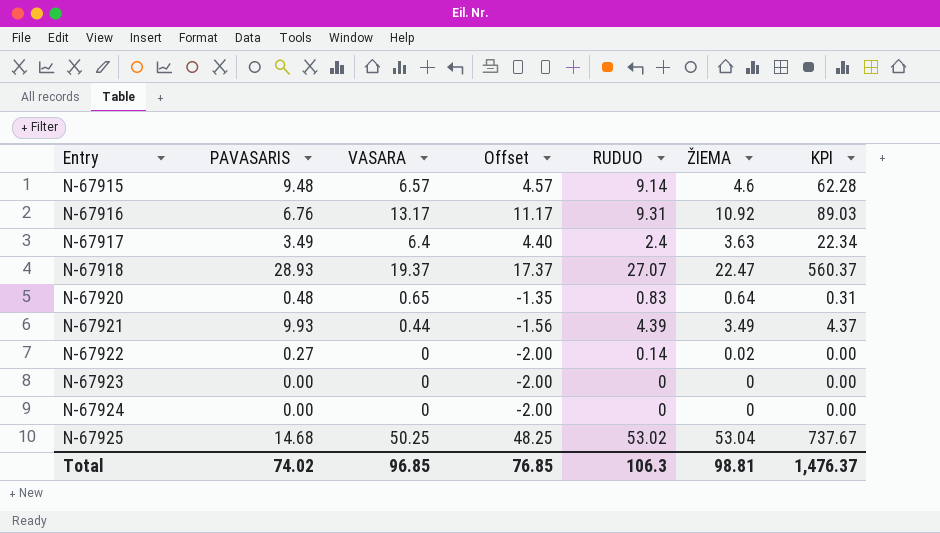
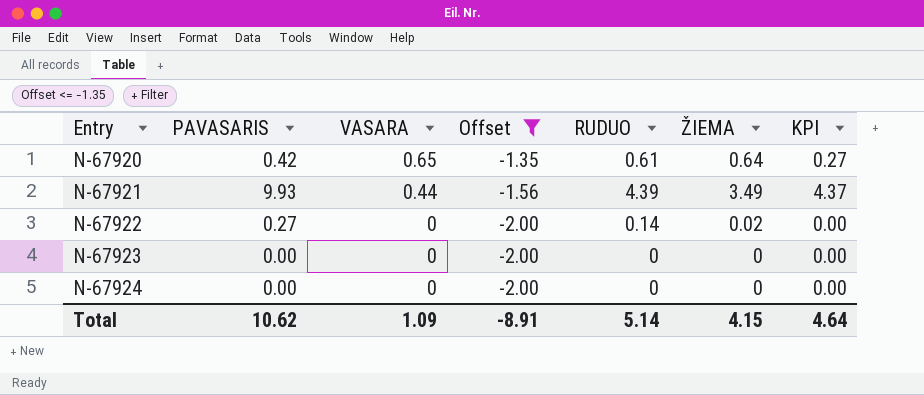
filter: none -> Offset <= -1.35
N-67920 | PAVASARIS: 0.48 -> 0.42
N-67920 | RUDUO: 0.83 -> 0.61
N-67920 | KPI: 0.31 -> 0.27
Total | PAVASARIS: 74.02 -> 10.62
Total | VASARA: 96.85 -> 1.09
Total | Offset: 76.85 -> -8.91
Total | RUDUO: 106.3 -> 5.14
Total | ŽIEMA: 98.81 -> 4.15
Total | KPI: 1,476.37 -> 4.64

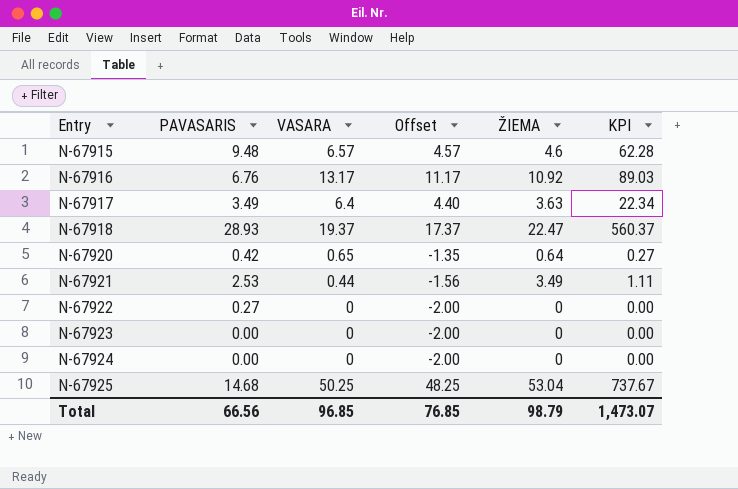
filter: Offset <= -1.35 -> none
column RUDUO | position: 5 -> none
N-67921 | PAVASARIS: 9.93 -> 2.53
N-67921 | KPI: 4.37 -> 1.11
N-67922 | ŽIEMA: 0.02 -> 0
Total | PAVASARIS: 10.62 -> 66.56
Total | VASARA: 1.09 -> 96.85
Total | Offset: -8.91 -> 76.85
Total | ŽIEMA: 4.15 -> 98.79
Total | KPI: 4.64 -> 1,473.07

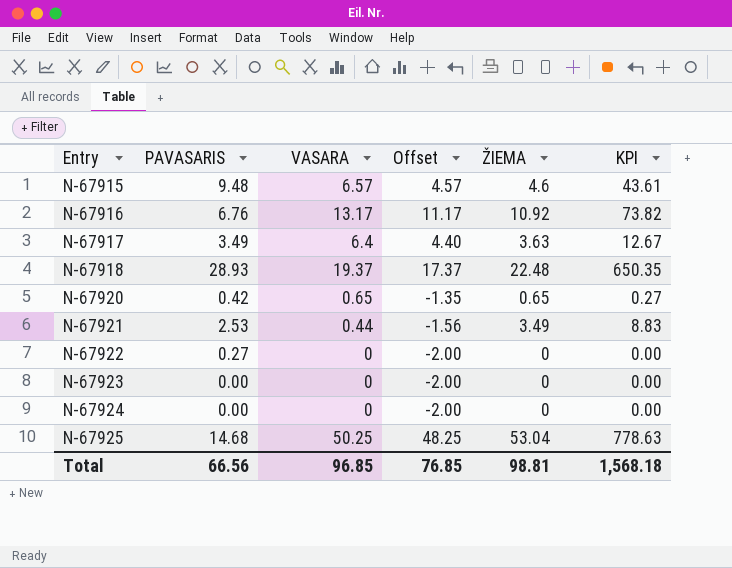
column KPI | formula: [PAVASARIS] * [VASARA] -> [PAVASARIS] * [ŽIEMA]
N-67918 | ŽIEMA: 22.47 -> 22.48
N-67920 | ŽIEMA: 0.64 -> 0.65
Total | ŽIEMA: 98.79 -> 98.81
Total | KPI: 1,473.07 -> 1,568.18

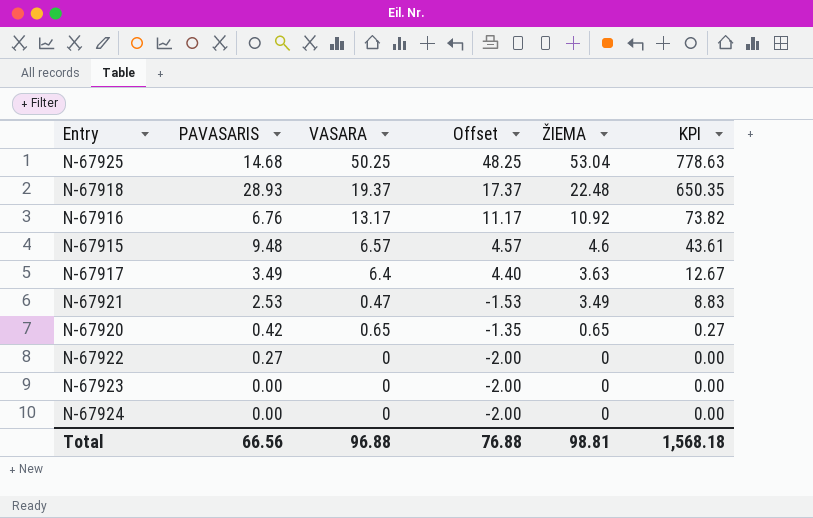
row order: Entry ascending -> ŽIEMA descending
N-67921 | VASARA: 0.44 -> 0.47
N-67921 | Offset: -1.56 -> -1.53
Total | VASARA: 96.85 -> 96.88
Total | Offset: 76.85 -> 76.88

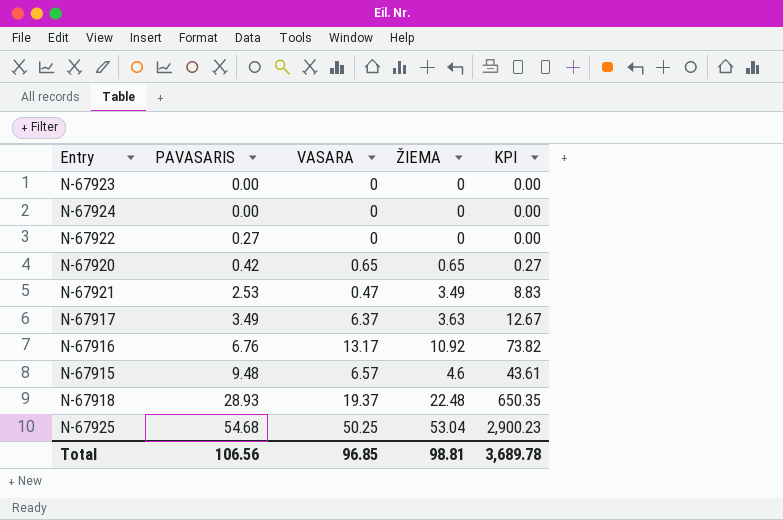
row order: ŽIEMA descending -> PAVASARIS ascending
column Offset | formula: [VASARA] - 2 -> none
N-67917 | VASARA: 6.4 -> 6.37
N-67925 | PAVASARIS: 14.68 -> 54.68
N-67925 | KPI: 778.63 -> 2,900.23
Total | PAVASARIS: 66.56 -> 106.56
Total | VASARA: 96.88 -> 96.85
Total | KPI: 1,568.18 -> 3,689.78

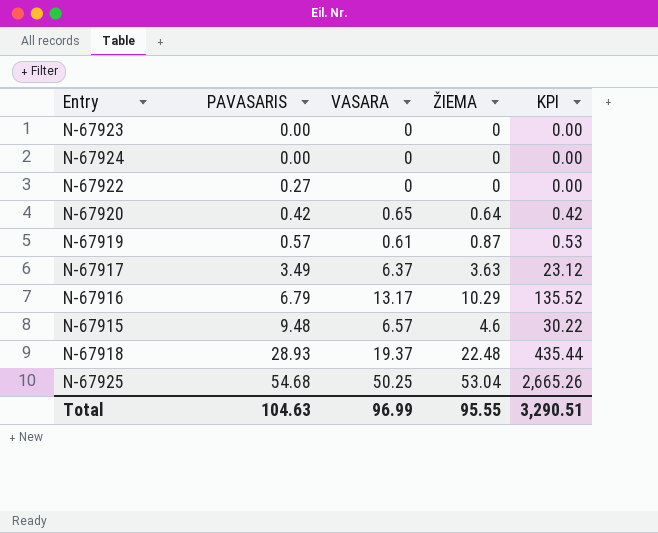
column KPI | formula: [PAVASARIS] * [ŽIEMA] -> [VASARA] * [ŽIEMA]
row N-67921: 2.53 | 0.47 | 3.49 | 8.83 -> none
N-67920 | ŽIEMA: 0.65 -> 0.64
row N-67919: none -> 0.57 | 0.61 | 0.87 | 0.53
N-67916 | PAVASARIS: 6.76 -> 6.79
N-67916 | ŽIEMA: 10.92 -> 10.29
Total | PAVASARIS: 106.56 -> 104.63
Total | VASARA: 96.85 -> 96.99
Total | ŽIEMA: 98.81 -> 95.55
Total | KPI: 3,689.78 -> 3,290.51

